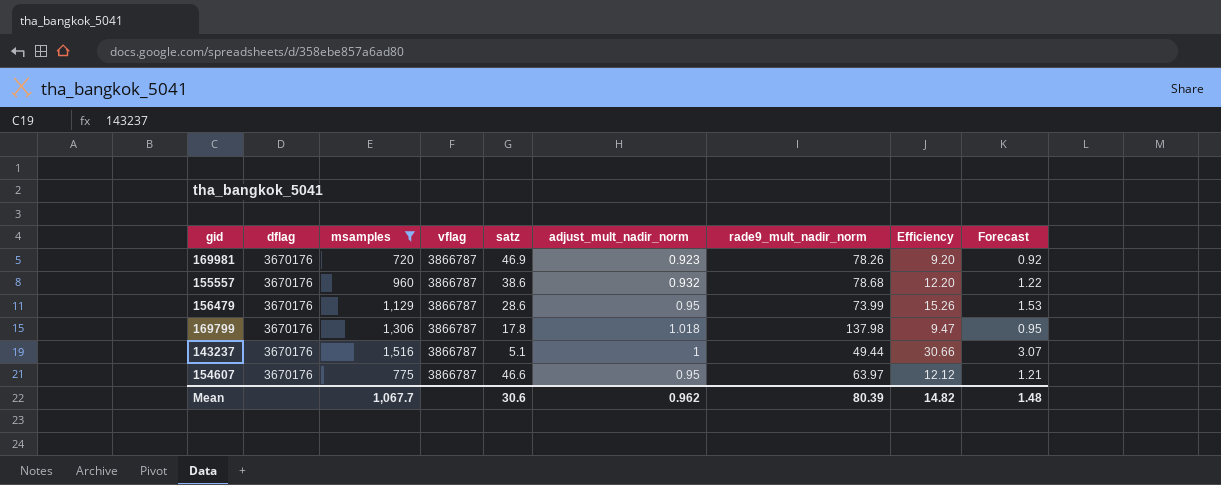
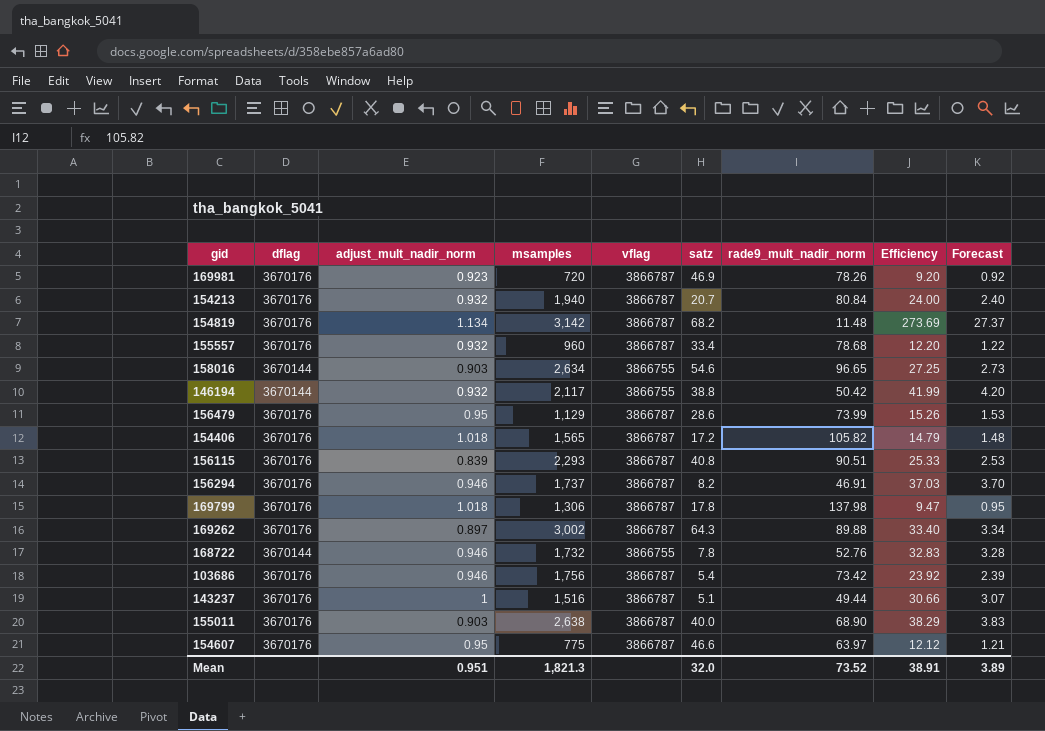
filter: msamples <= 1,516 -> none
column adjust_mult_nadir_norm | position: 6 -> 3
155557 | satz: 38.6 -> 33.4
Mean | adjust_mult_nadir_norm: 0.962 -> 0.951
Mean | msamples: 1,067.7 -> 1,821.3
Mean | satz: 30.6 -> 32.0
Mean | rade9_mult_nadir_norm: 80.39 -> 73.52
Mean | Efficiency: 14.82 -> 38.91
Mean | Forecast: 1.48 -> 3.89

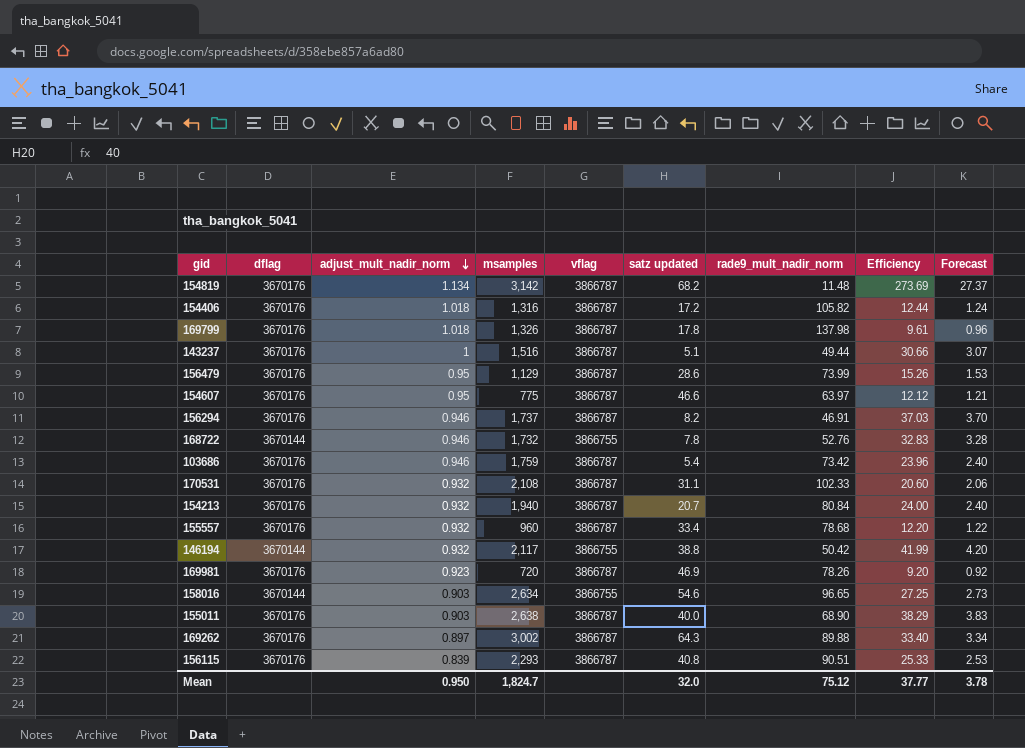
row order: none -> adjust_mult_nadir_norm descending
column name: satz -> satz updated
154406 | msamples: 1,565 -> 1,316
154406 | Efficiency: 14.79 -> 12.44
154406 | Forecast: 1.48 -> 1.24
169799 | msamples: 1,306 -> 1,326
169799 | Efficiency: 9.47 -> 9.61
169799 | Forecast: 0.95 -> 0.96
103686 | msamples: 1,756 -> 1,759
103686 | Efficiency: 23.92 -> 23.96
103686 | Forecast: 2.39 -> 2.40
row 170531: none -> 3670176 | 0.932 | 2,108 | 3866787 | 31.1 | 102.33 | 20.60 | 2.06
Mean | adjust_mult_nadir_norm: 0.951 -> 0.950
Mean | msamples: 1,821.3 -> 1,824.7
Mean | rade9_mult_nadir_norm: 73.52 -> 75.12
Mean | Efficiency: 38.91 -> 37.77
Mean | Forecast: 3.89 -> 3.78

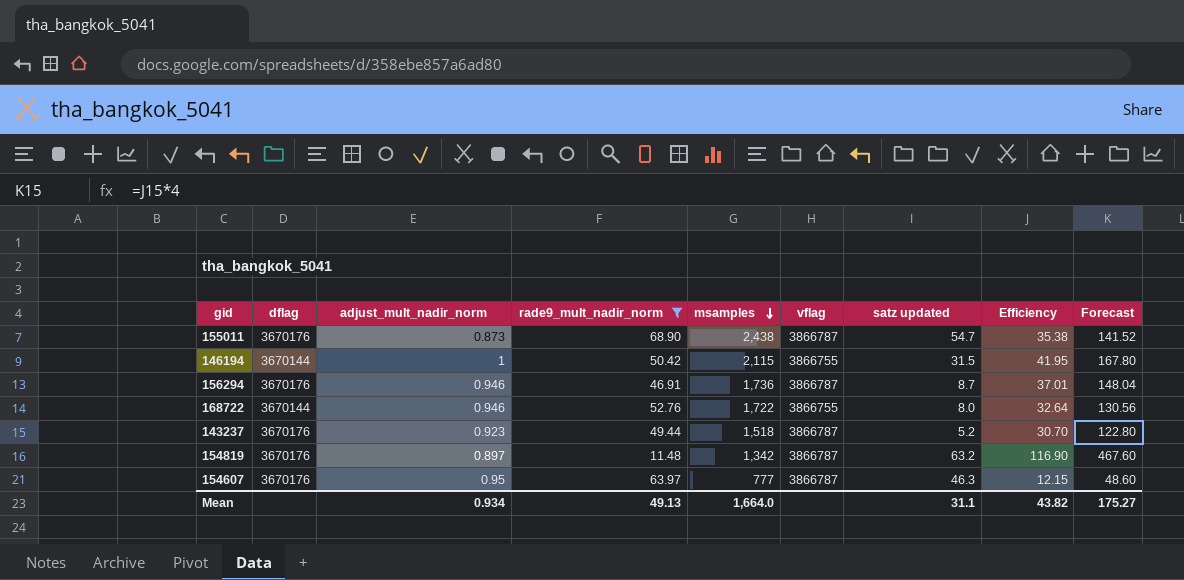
filter: none -> rade9_mult_nadir_norm <= 68.90
row order: adjust_mult_nadir_norm descending -> msamples descending
column rade9_mult_nadir_norm | position: 7 -> 4
column Forecast | formula: [Efficiency] * 0.1 -> [Efficiency] * 4
155011 | adjust_mult_nadir_norm: 0.903 -> 0.873
155011 | msamples: 2,638 -> 2,438
155011 | satz updated: 40.0 -> 54.7
155011 | Efficiency: 38.29 -> 35.38
146194 | adjust_mult_nadir_norm: 0.932 -> 1
146194 | msamples: 2,117 -> 2,115
146194 | satz updated: 38.8 -> 31.5
146194 | Efficiency: 41.99 -> 41.95
156294 | msamples: 1,737 -> 1,736
156294 | satz updated: 8.2 -> 8.7
156294 | Efficiency: 37.03 -> 37.01
168722 | msamples: 1,732 -> 1,722
168722 | satz updated: 7.8 -> 8.0
168722 | Efficiency: 32.83 -> 32.64
143237 | adjust_mult_nadir_norm: 1 -> 0.923
143237 | msamples: 1,516 -> 1,518
143237 | satz updated: 5.1 -> 5.2
143237 | Efficiency: 30.66 -> 30.70
154819 | adjust_mult_nadir_norm: 1.134 -> 0.897
154819 | msamples: 3,142 -> 1,342
154819 | satz updated: 68.2 -> 63.2
154819 | Efficiency: 273.69 -> 116.90
154607 | msamples: 775 -> 777
154607 | satz updated: 46.6 -> 46.3
154607 | Efficiency: 12.12 -> 12.15
Mean | adjust_mult_nadir_norm: 0.950 -> 0.934
Mean | rade9_mult_nadir_norm: 75.12 -> 49.13
Mean | msamples: 1,824.7 -> 1,664.0
Mean | satz updated: 32.0 -> 31.1
Mean | Efficiency: 37.77 -> 43.82
Mean | Forecast: 3.78 -> 175.27

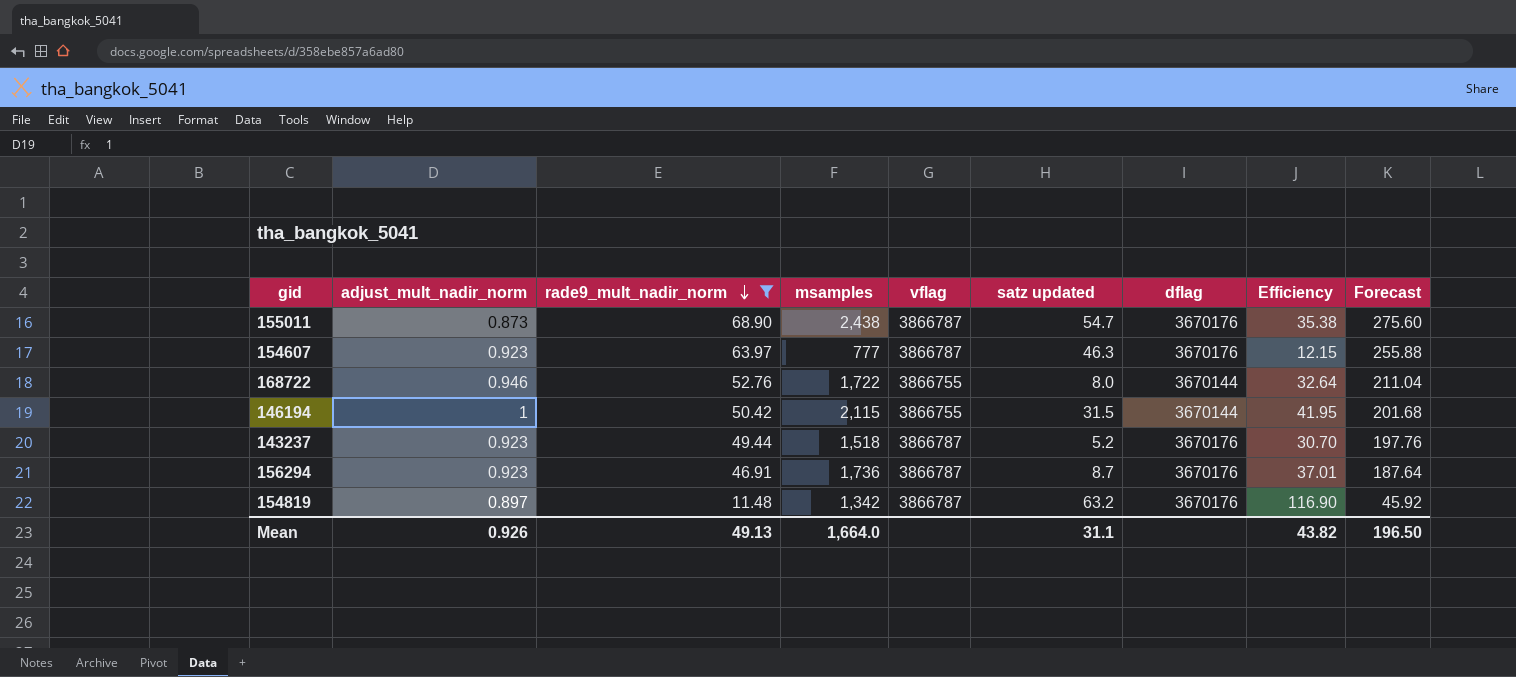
row order: msamples descending -> rade9_mult_nadir_norm descending
column dflag | position: 2 -> 7
column Forecast | formula: [Efficiency] * 4 -> [rade9_mult_nadir_norm] * 4
154607 | adjust_mult_nadir_norm: 0.95 -> 0.923
156294 | adjust_mult_nadir_norm: 0.946 -> 0.923
Mean | adjust_mult_nadir_norm: 0.934 -> 0.926
Mean | Forecast: 175.27 -> 196.50

